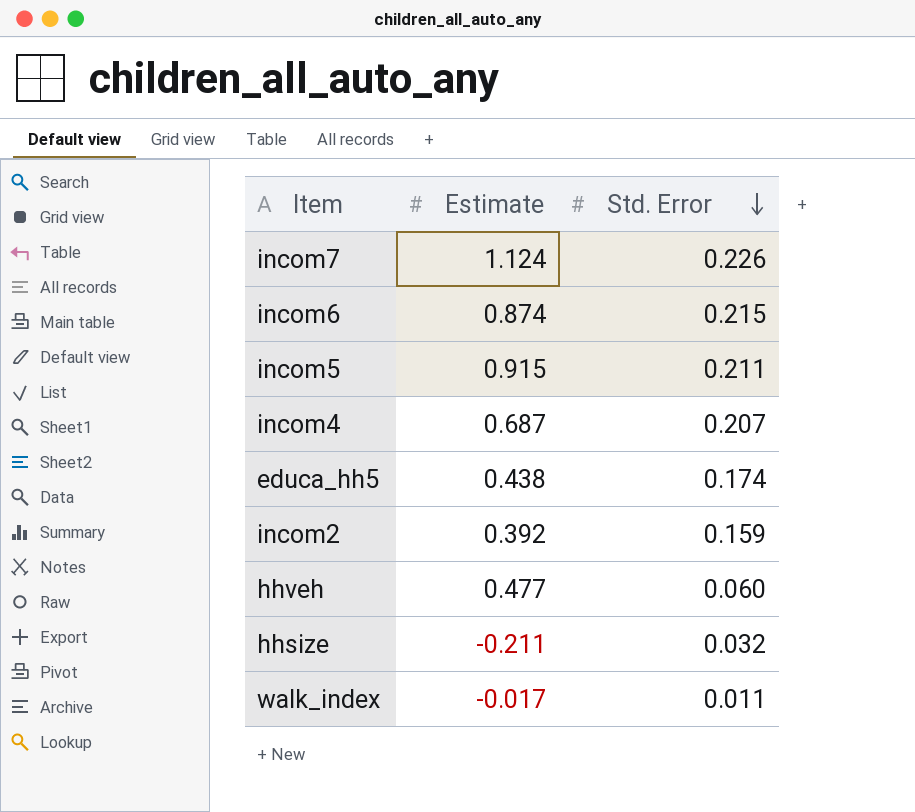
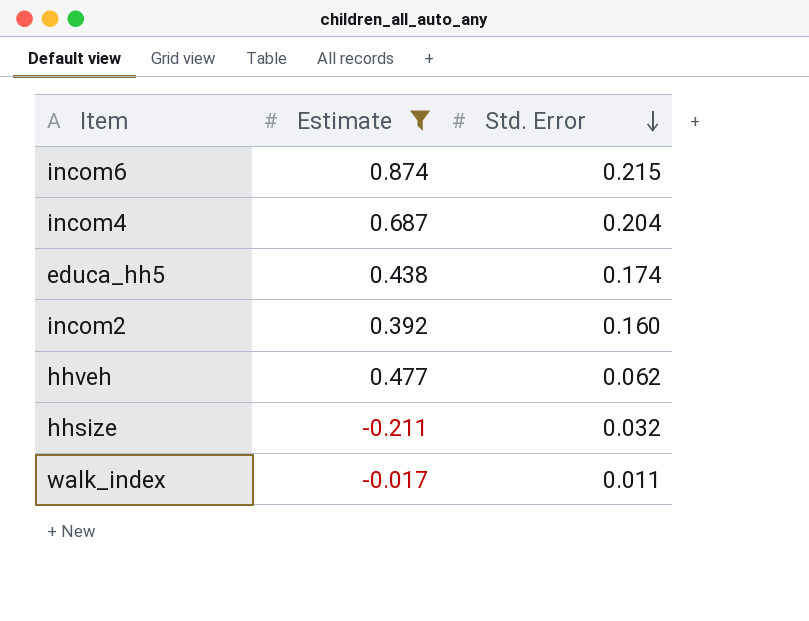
filter: none -> Estimate <= 0.874
incom4 | Std. Error: 0.207 -> 0.204
incom2 | Std. Error: 0.159 -> 0.160
hhveh | Std. Error: 0.060 -> 0.062

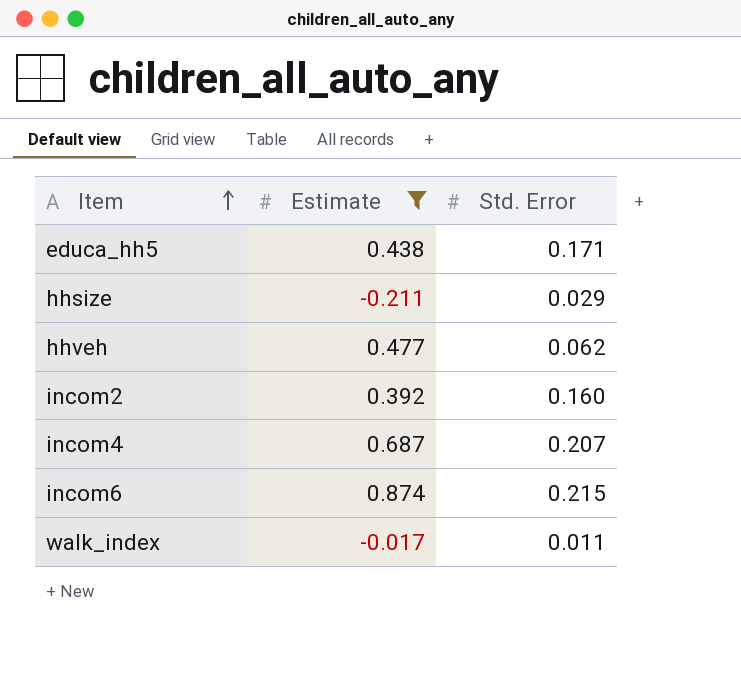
row order: Std. Error descending -> Item ascending
educa_hh5 | Std. Error: 0.174 -> 0.171
hhsize | Std. Error: 0.032 -> 0.029
incom4 | Std. Error: 0.204 -> 0.207

